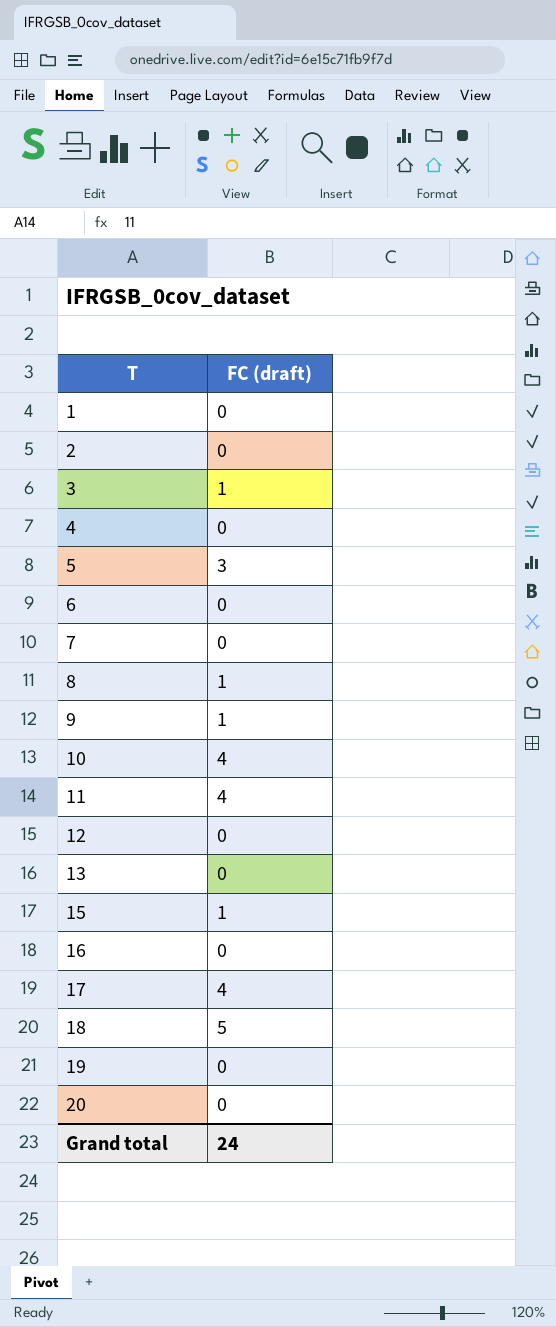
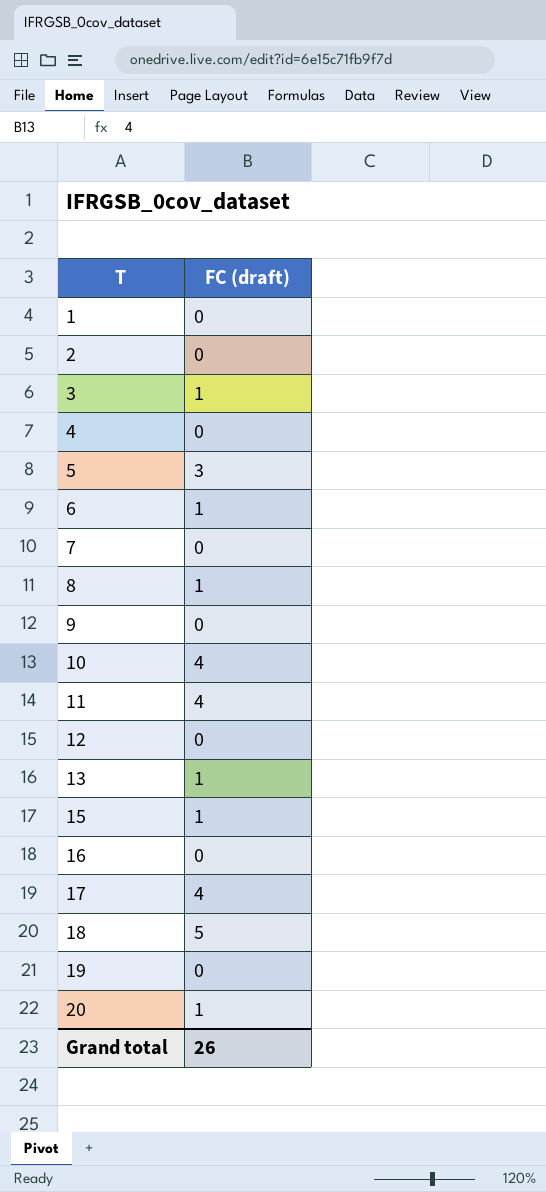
6 | FC (draft): 0 -> 1
9 | FC (draft): 1 -> 0
13 | FC (draft): 0 -> 1
20 | FC (draft): 0 -> 1
Grand total | FC (draft): 24 -> 26

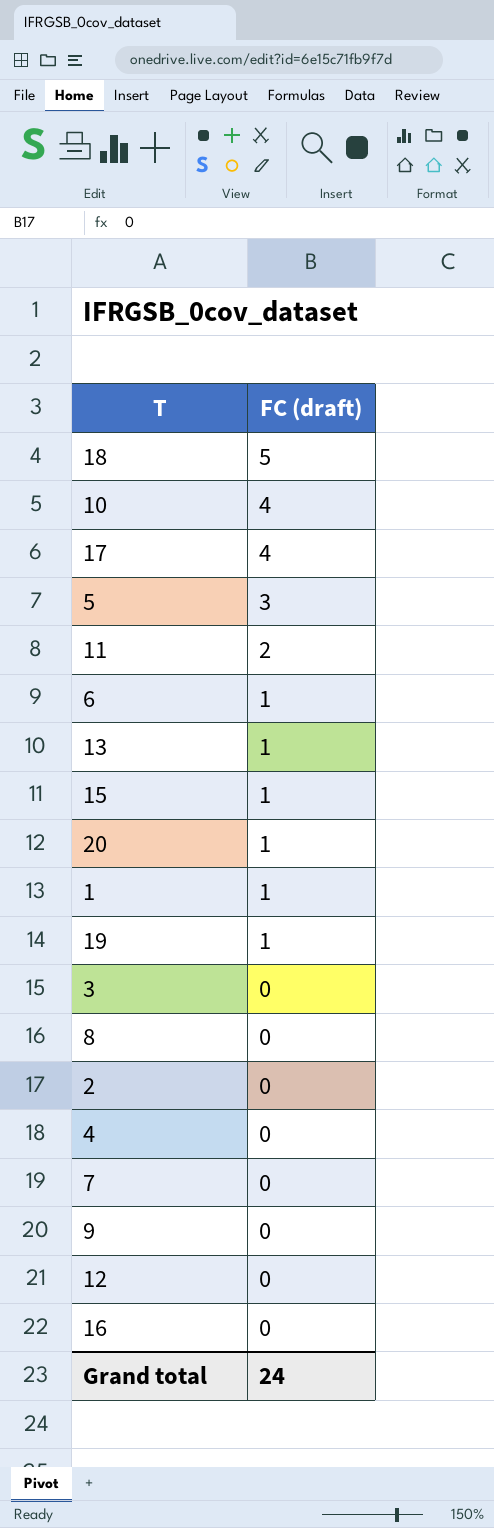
row order: T ascending -> FC (draft) descending
11 | FC (draft): 4 -> 2
1 | FC (draft): 0 -> 1
19 | FC (draft): 0 -> 1
3 | FC (draft): 1 -> 0
8 | FC (draft): 1 -> 0
Grand total | FC (draft): 26 -> 24

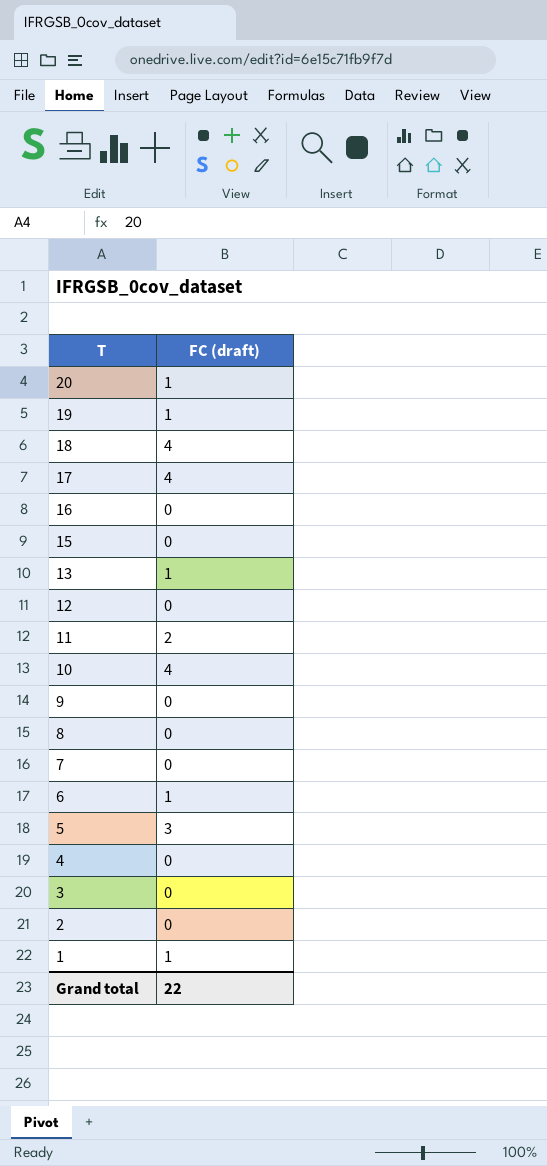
row order: FC (draft) descending -> T descending
18 | FC (draft): 5 -> 4
15 | FC (draft): 1 -> 0
Grand total | FC (draft): 24 -> 22

